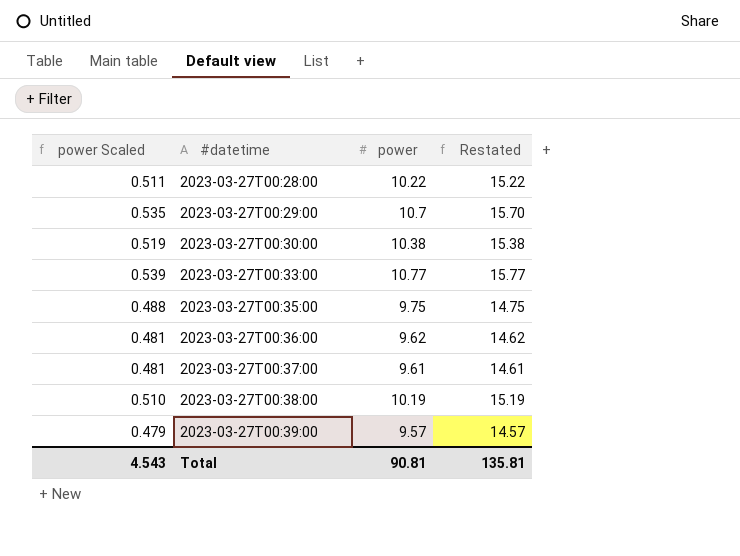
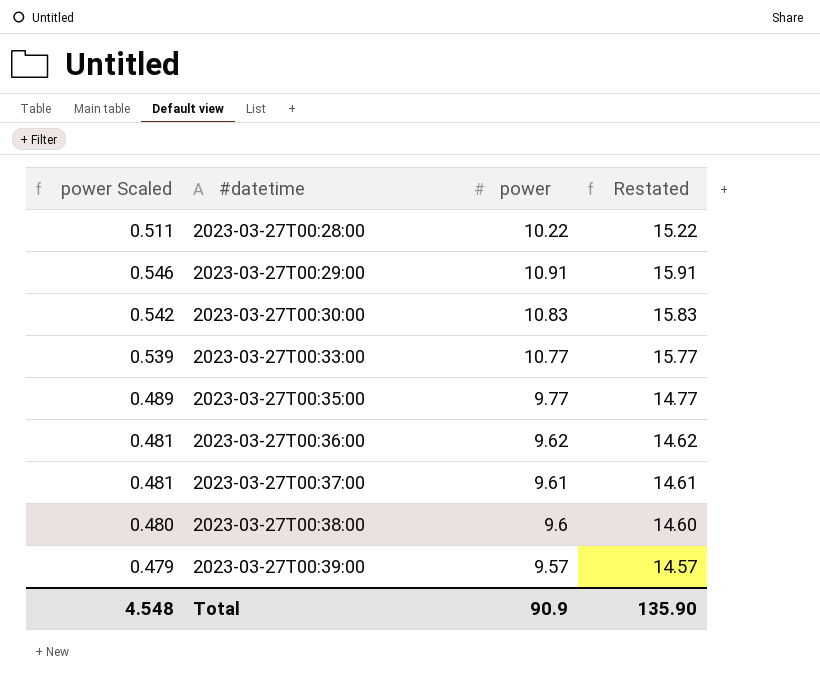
2023-03-27T00:29:00 | power Scaled: 0.535 -> 0.546
2023-03-27T00:29:00 | power: 10.7 -> 10.91
2023-03-27T00:29:00 | Restated: 15.70 -> 15.91
2023-03-27T00:30:00 | power Scaled: 0.519 -> 0.542
2023-03-27T00:30:00 | power: 10.38 -> 10.83
2023-03-27T00:30:00 | Restated: 15.38 -> 15.83
2023-03-27T00:35:00 | power Scaled: 0.488 -> 0.489
2023-03-27T00:35:00 | power: 9.75 -> 9.77
2023-03-27T00:35:00 | Restated: 14.75 -> 14.77
2023-03-27T00:38:00 | power Scaled: 0.510 -> 0.480
2023-03-27T00:38:00 | power: 10.19 -> 9.6
2023-03-27T00:38:00 | Restated: 15.19 -> 14.60
Total | power Scaled: 4.543 -> 4.548
Total | power: 90.81 -> 90.9
Total | Restated: 135.81 -> 135.90

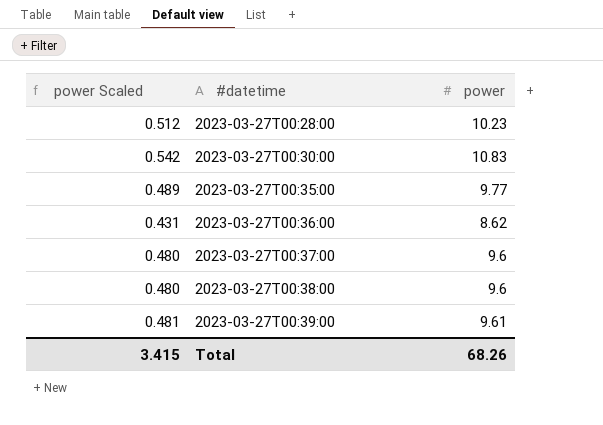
column Restated | formula: [power] + 5 -> none
row 2023-03-27T00:29:00: 0.546 | 10.91 | 15.91 -> none
row 2023-03-27T00:33:00: 0.539 | 10.77 | 15.77 -> none
2023-03-27T00:28:00 | power Scaled: 0.511 -> 0.512
2023-03-27T00:28:00 | power: 10.22 -> 10.23
2023-03-27T00:36:00 | power Scaled: 0.481 -> 0.431
2023-03-27T00:36:00 | power: 9.62 -> 8.62
2023-03-27T00:37:00 | power Scaled: 0.481 -> 0.480
2023-03-27T00:37:00 | power: 9.61 -> 9.6
2023-03-27T00:39:00 | power Scaled: 0.479 -> 0.481
2023-03-27T00:39:00 | power: 9.57 -> 9.61
Total | power Scaled: 4.548 -> 3.415
Total | power: 90.9 -> 68.26

